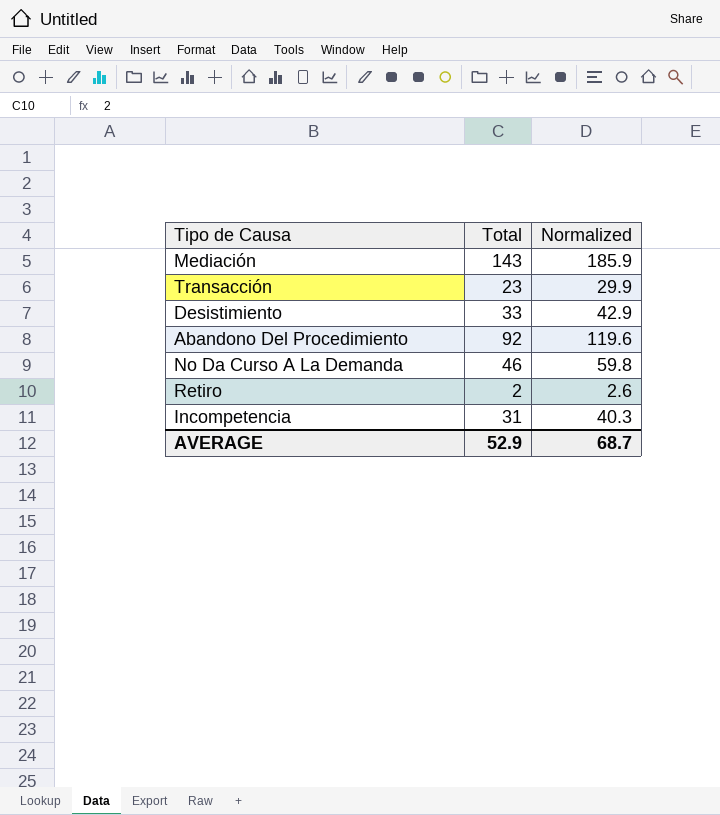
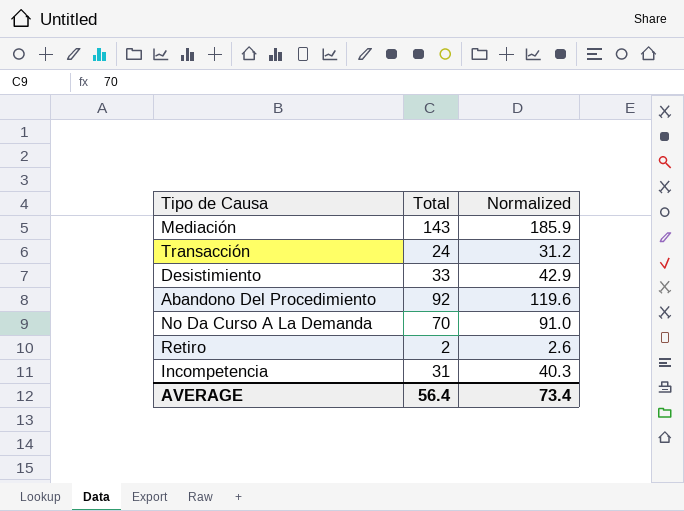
Transacción | Total: 23 -> 24
Transacción | Normalized: 29.9 -> 31.2
No Da Curso A La Demanda | Total: 46 -> 70
No Da Curso A La Demanda | Normalized: 59.8 -> 91.0
AVERAGE | Total: 52.9 -> 56.4
AVERAGE | Normalized: 68.7 -> 73.4

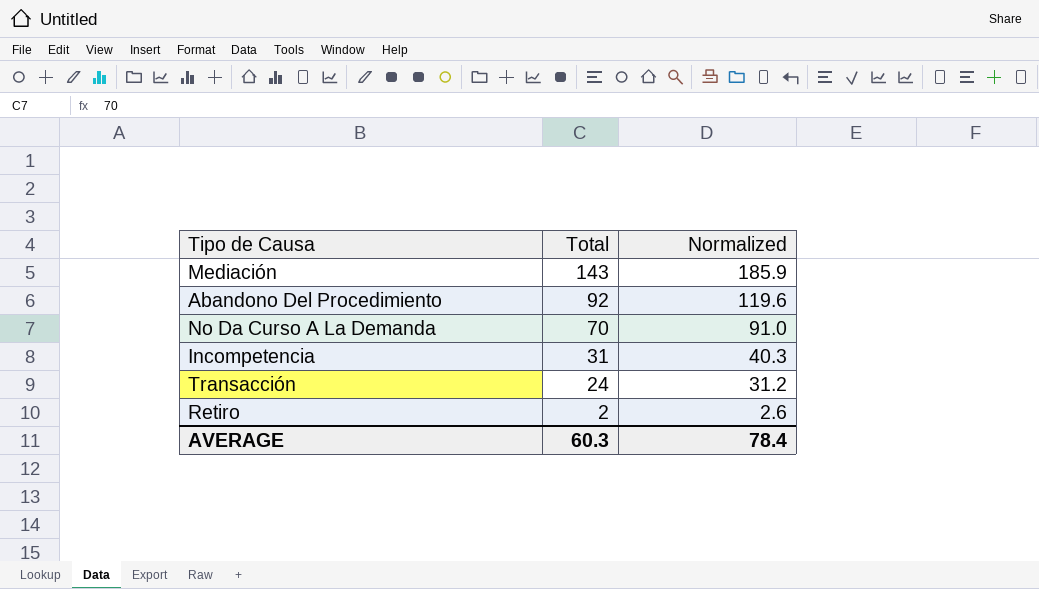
row order: none -> Total descending
row Desistimiento: 33 | 42.9 -> none
AVERAGE | Total: 56.4 -> 60.3
AVERAGE | Normalized: 73.4 -> 78.4

